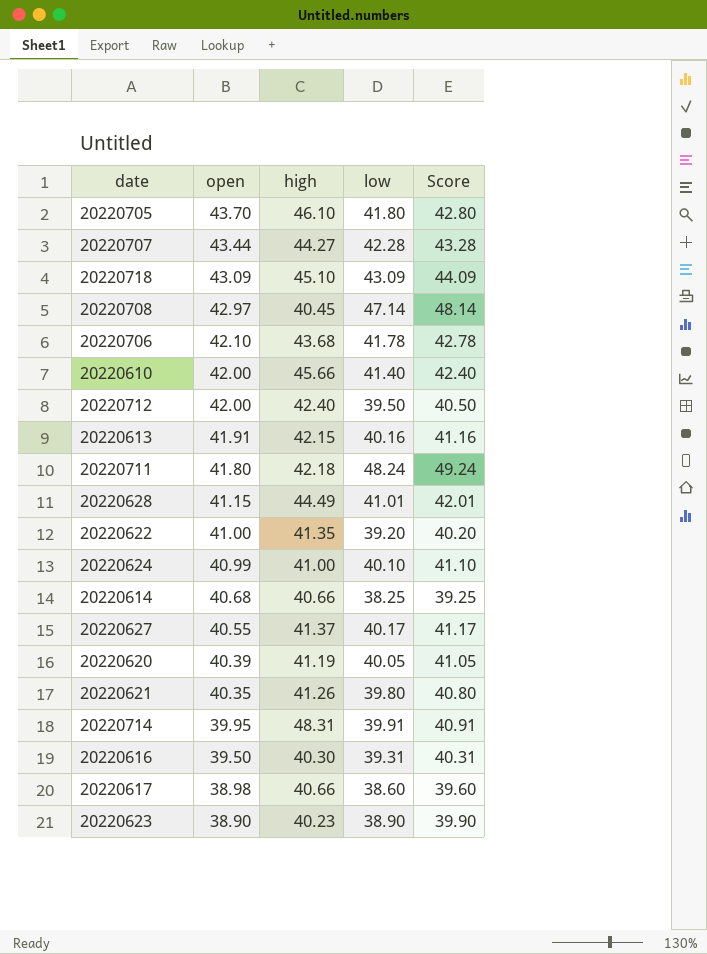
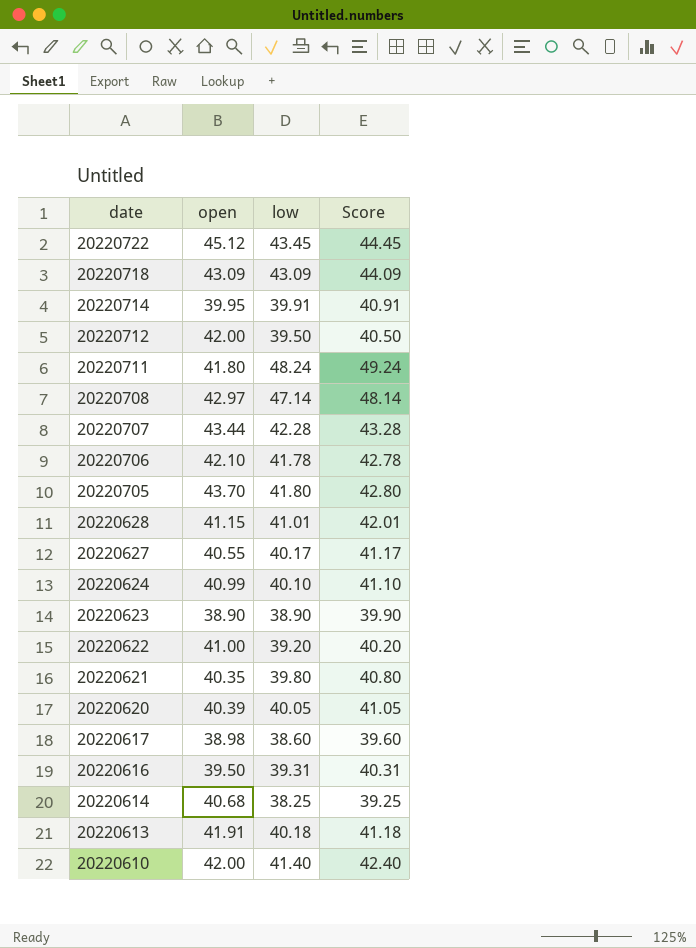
row order: open descending -> date descending
column high | position: 3 -> none
row 20220722: none -> 45.12 | 43.45 | 44.45
20220613 | low: 40.16 -> 40.18
20220613 | Score: 41.16 -> 41.18

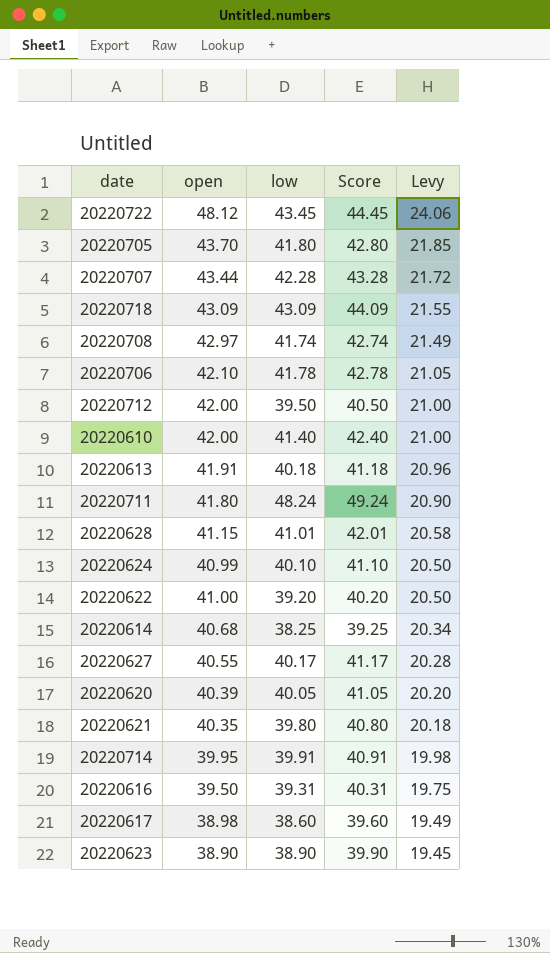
row order: date descending -> Levy descending
column Levy | formula: none -> [open] * 0.5
20220722 | open: 45.12 -> 48.12
20220708 | low: 47.14 -> 41.74
20220708 | Score: 48.14 -> 42.74

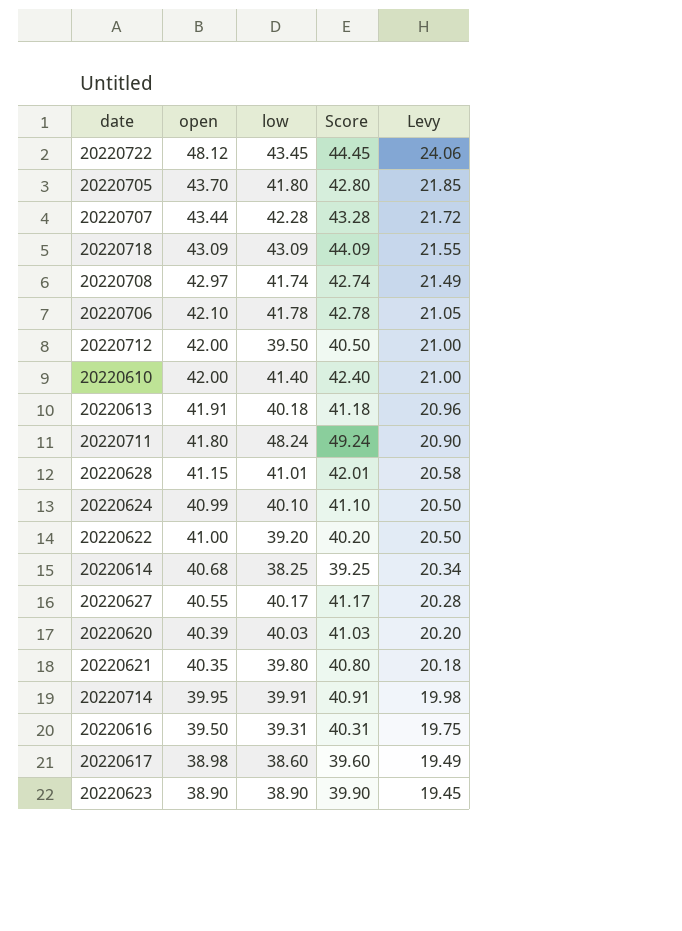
20220620 | low: 40.05 -> 40.03
20220620 | Score: 41.05 -> 41.03

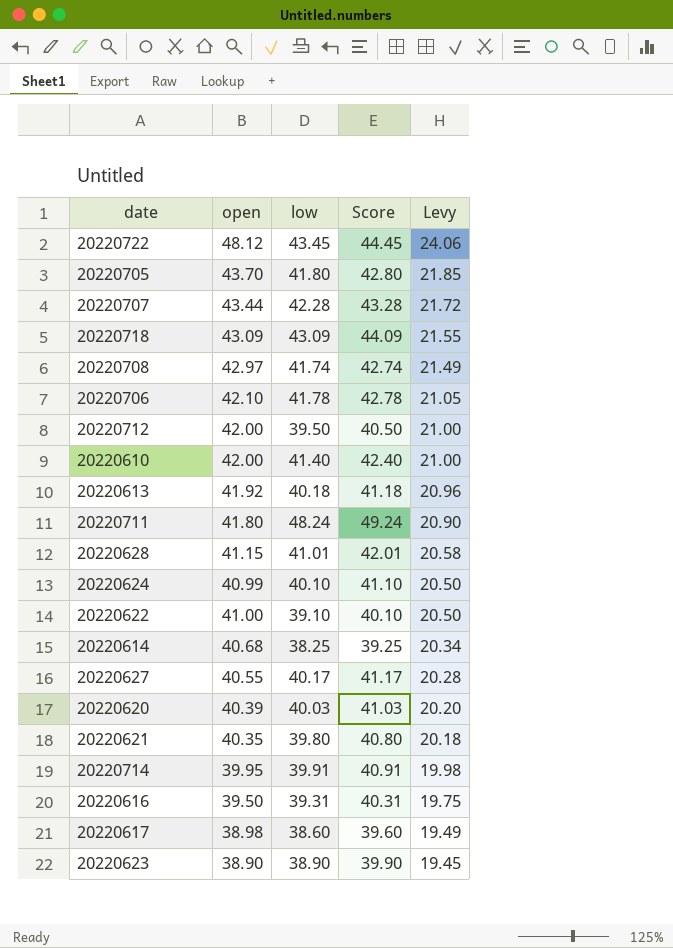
20220613 | open: 41.91 -> 41.92
20220622 | low: 39.20 -> 39.10
20220622 | Score: 40.20 -> 40.10

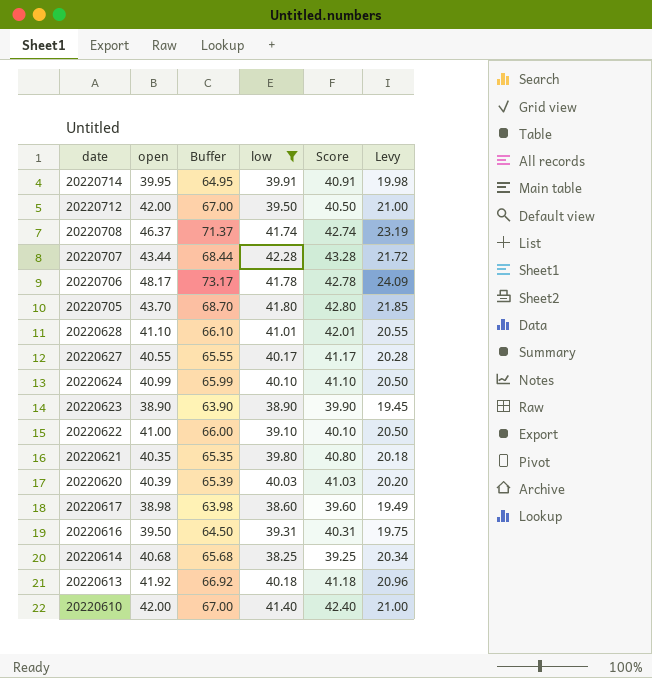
filter: none -> low <= 42.28
row order: Levy descending -> date descending
column Buffer | formula: none -> [open] + 25
20220708 | open: 42.97 -> 46.37
20220708 | Levy: 21.49 -> 23.19
20220706 | open: 42.10 -> 48.17
20220706 | Levy: 21.05 -> 24.09
20220628 | open: 41.15 -> 41.10
20220628 | Levy: 20.58 -> 20.55

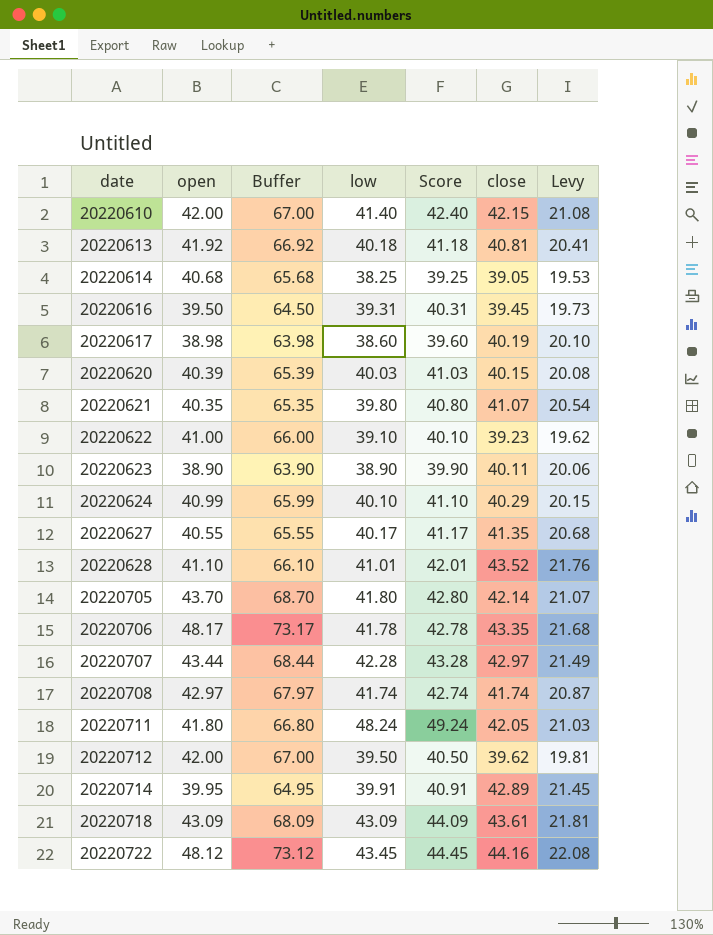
filter: low <= 42.28 -> none
row order: date descending -> date ascending
column close | position: none -> 6
column Levy | formula: [open] * 0.5 -> [close] * 0.5
20220708 | open: 46.37 -> 42.97
20220708 | Buffer: 71.37 -> 67.97

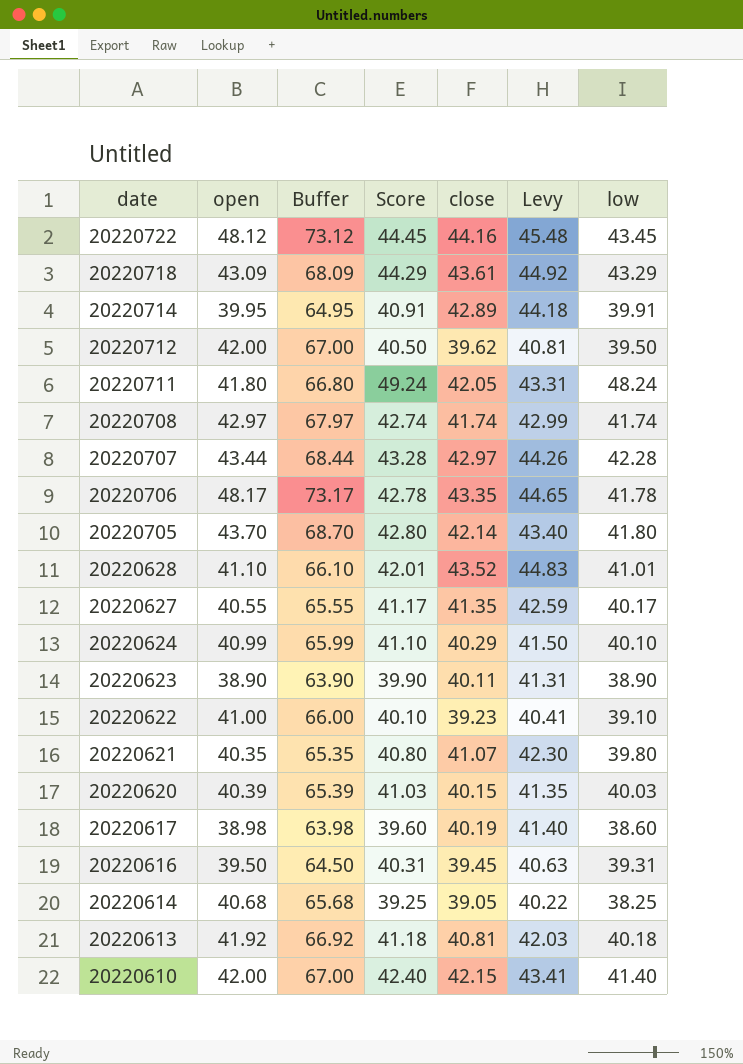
row order: date ascending -> date descending
column Levy | formula: [close] * 0.5 -> [close] * 1.03
column low | position: 4 -> 7
20220718 | Score: 44.09 -> 44.29
20220718 | low: 43.09 -> 43.29

